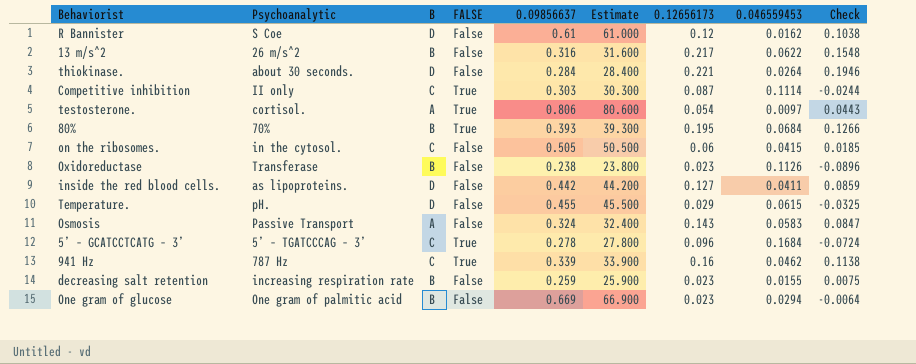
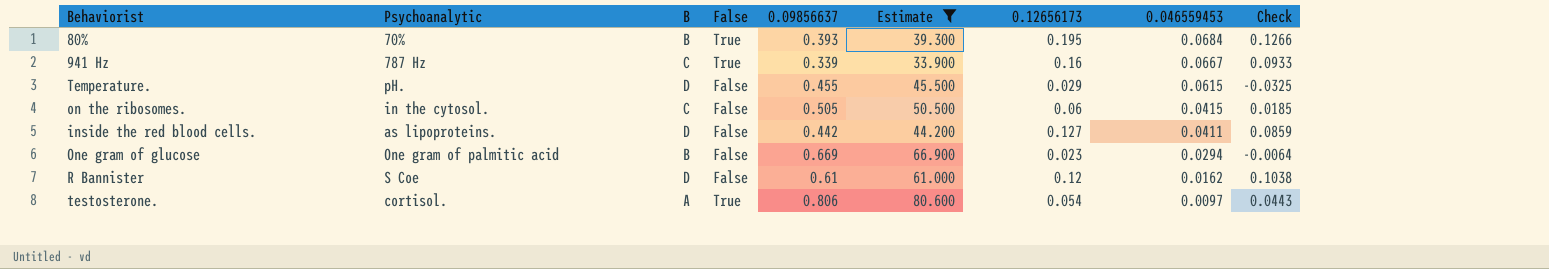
filter: none -> Estimate >= 33.900
row order: none -> 0.046559453 descending
column name: FALSE -> False
941 Hz | 0.046559453: 0.0462 -> 0.0667
941 Hz | Check: 0.1138 -> 0.0933

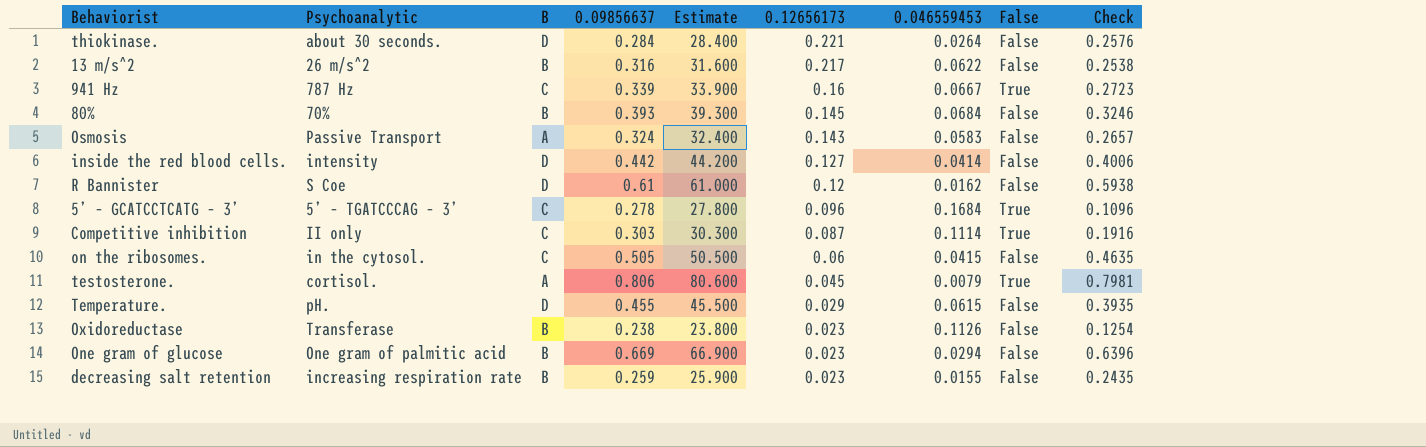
filter: Estimate >= 33.900 -> none
row order: 0.046559453 descending -> 0.12656173 descending
column False | position: 4 -> 8
column Check | formula: [0.12656173] - [0.046559453] -> [0.09856637] - [0.046559453]
80% | 0.12656173: 0.195 -> 0.145
80% | False: True -> False
inside the red blood cells. | Psychoanalytic: as lipoproteins. -> intensity
inside the red blood cells. | 0.046559453: 0.0411 -> 0.0414
testosterone. | 0.12656173: 0.054 -> 0.045
testosterone. | 0.046559453: 0.0097 -> 0.0079

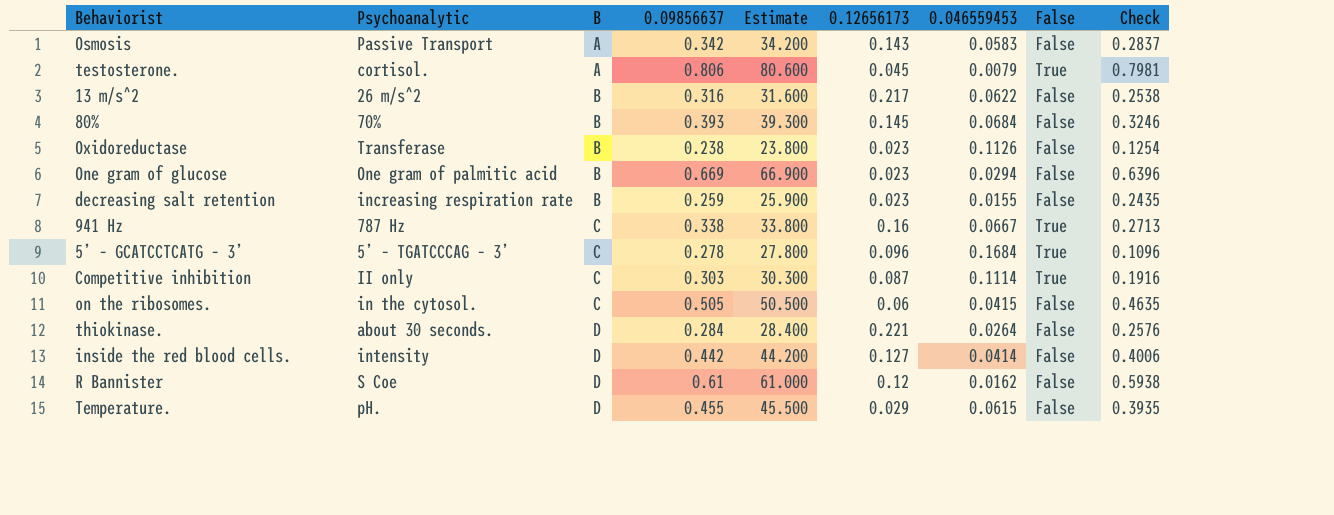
row order: 0.12656173 descending -> B ascending
Osmosis | 0.09856637: 0.324 -> 0.342
Osmosis | Estimate: 32.400 -> 34.200
Osmosis | Check: 0.2657 -> 0.2837
941 Hz | 0.09856637: 0.339 -> 0.338
941 Hz | Estimate: 33.900 -> 33.800
941 Hz | Check: 0.2723 -> 0.2713

